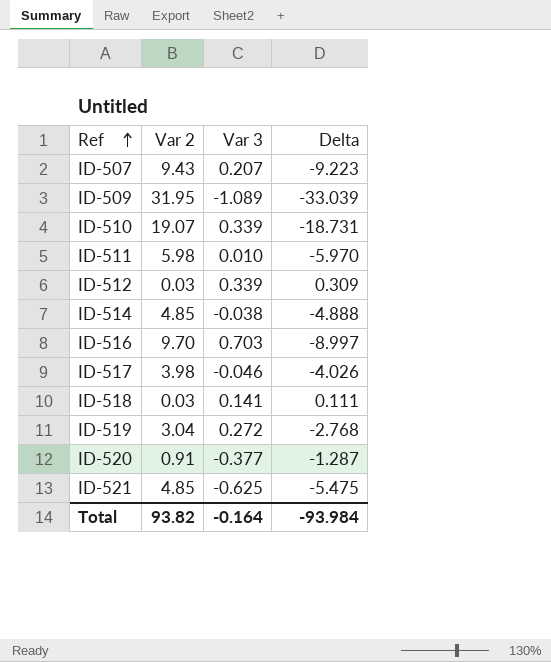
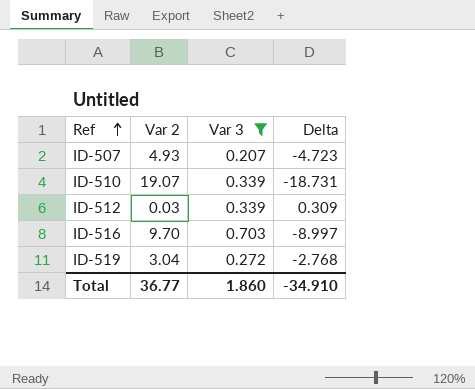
filter: none -> Var 3 >= 0.207
ID-507 | Var 2: 9.43 -> 4.93
ID-507 | Delta: -9.223 -> -4.723
Total | Var 2: 93.82 -> 36.77
Total | Var 3: -0.164 -> 1.860
Total | Delta: -93.984 -> -34.910

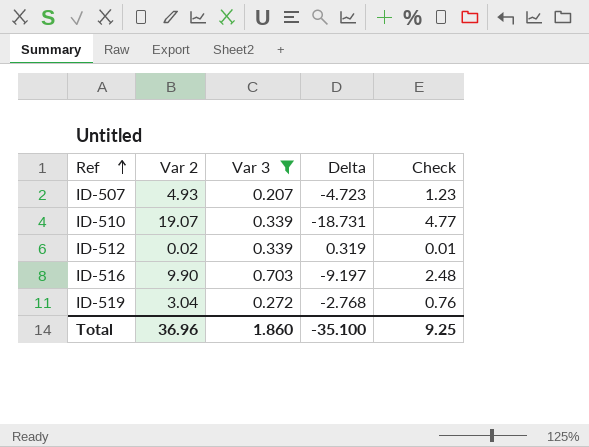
column Check | formula: none -> [Var 2] * 0.25
ID-512 | Var 2: 0.03 -> 0.02
ID-512 | Delta: 0.309 -> 0.319
ID-516 | Var 2: 9.70 -> 9.90
ID-516 | Delta: -8.997 -> -9.197
Total | Var 2: 36.77 -> 36.96
Total | Delta: -34.910 -> -35.100

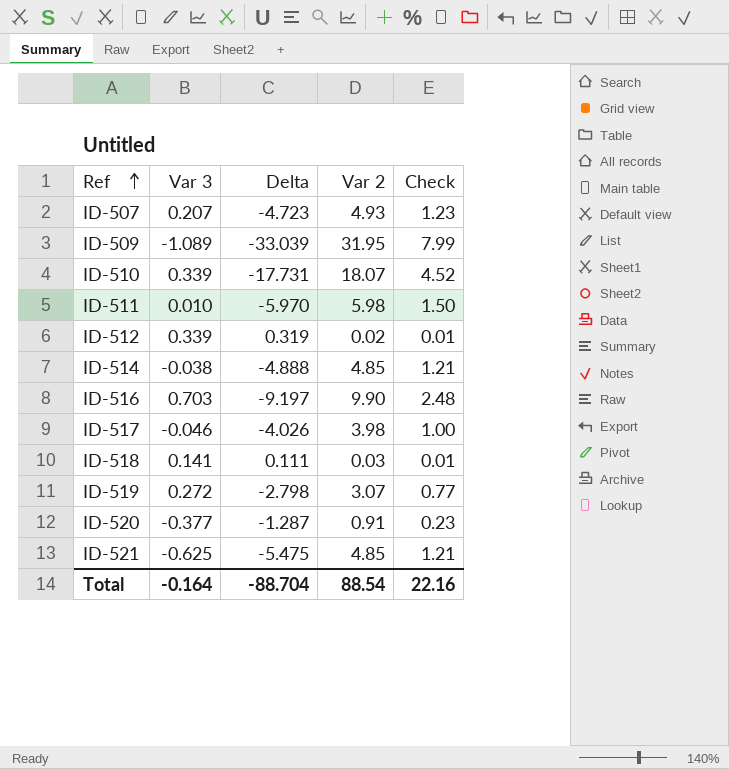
filter: Var 3 >= 0.207 -> none
column Var 2 | position: 2 -> 4
ID-510 | Delta: -18.731 -> -17.731
ID-510 | Var 2: 19.07 -> 18.07
ID-510 | Check: 4.77 -> 4.52
ID-519 | Delta: -2.768 -> -2.798
ID-519 | Var 2: 3.04 -> 3.07
ID-519 | Check: 0.76 -> 0.77
Total | Var 3: 1.860 -> -0.164
Total | Delta: -35.100 -> -88.704
Total | Var 2: 36.96 -> 88.54
Total | Check: 9.25 -> 22.16

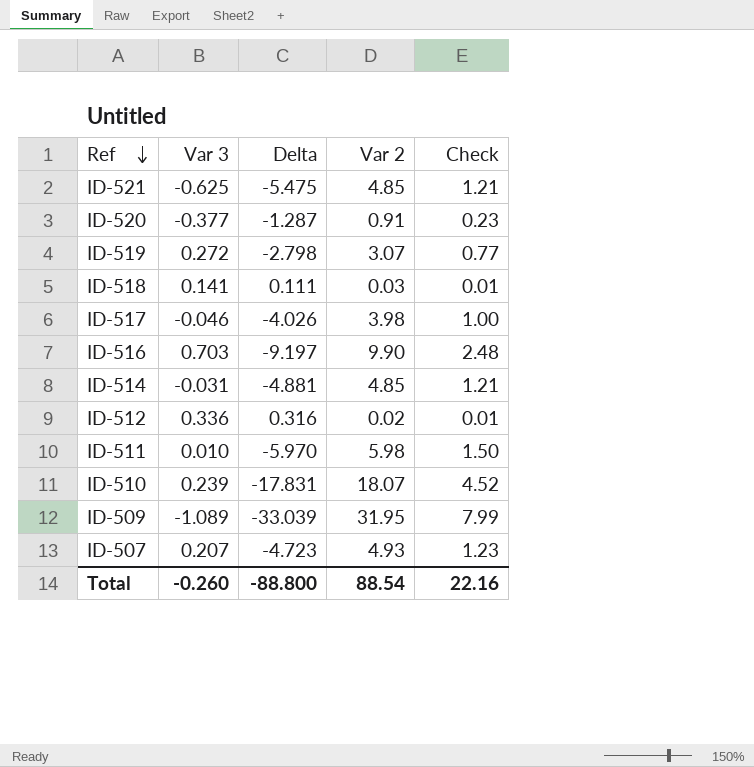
row order: Ref ascending -> Ref descending
ID-514 | Var 3: -0.038 -> -0.031
ID-514 | Delta: -4.888 -> -4.881
ID-512 | Var 3: 0.339 -> 0.336
ID-512 | Delta: 0.319 -> 0.316
ID-510 | Var 3: 0.339 -> 0.239
ID-510 | Delta: -17.731 -> -17.831
Total | Var 3: -0.164 -> -0.260
Total | Delta: -88.704 -> -88.800

